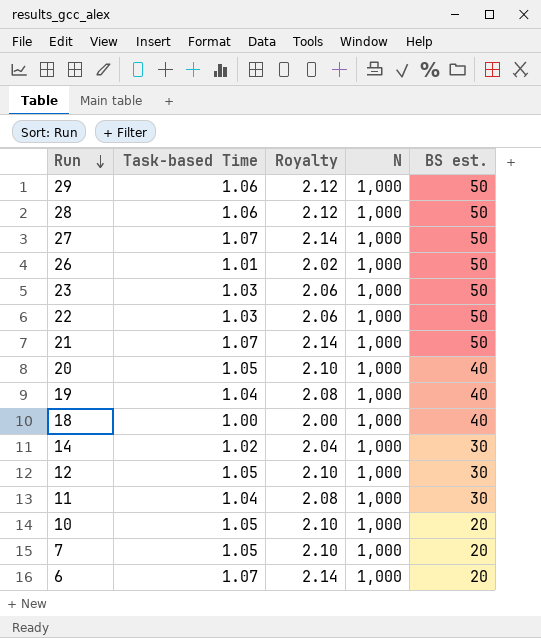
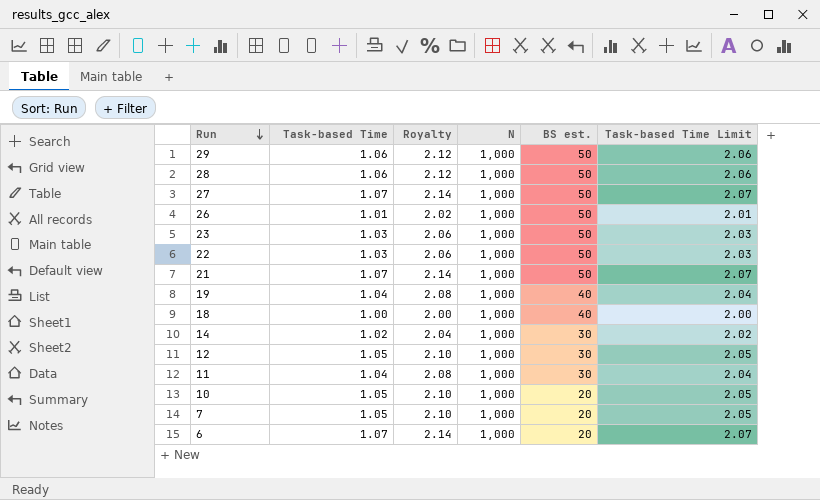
column Task-based Time Limit | formula: none -> [Task-based Time] + 1
row 20: 1.05 | 2.10 | 1,000 | 40 -> none

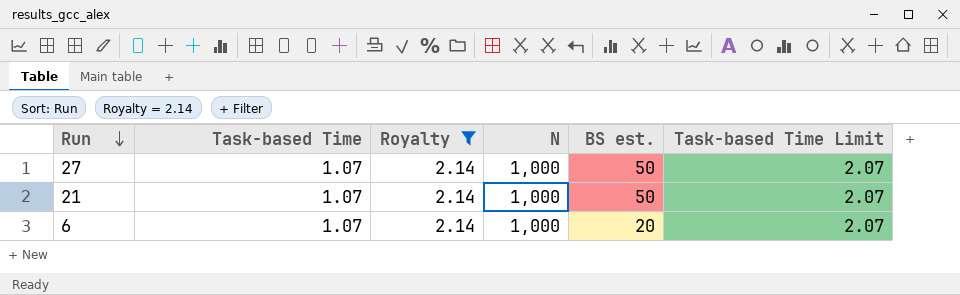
filter: none -> Royalty = 2.14

